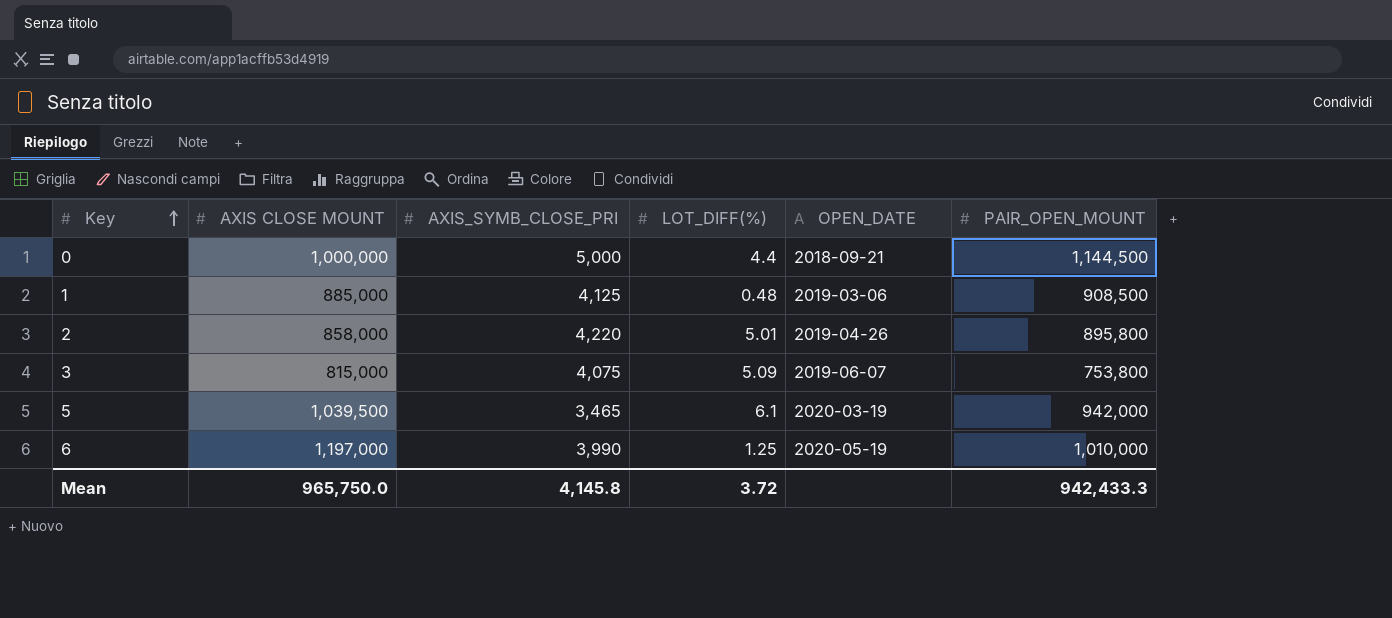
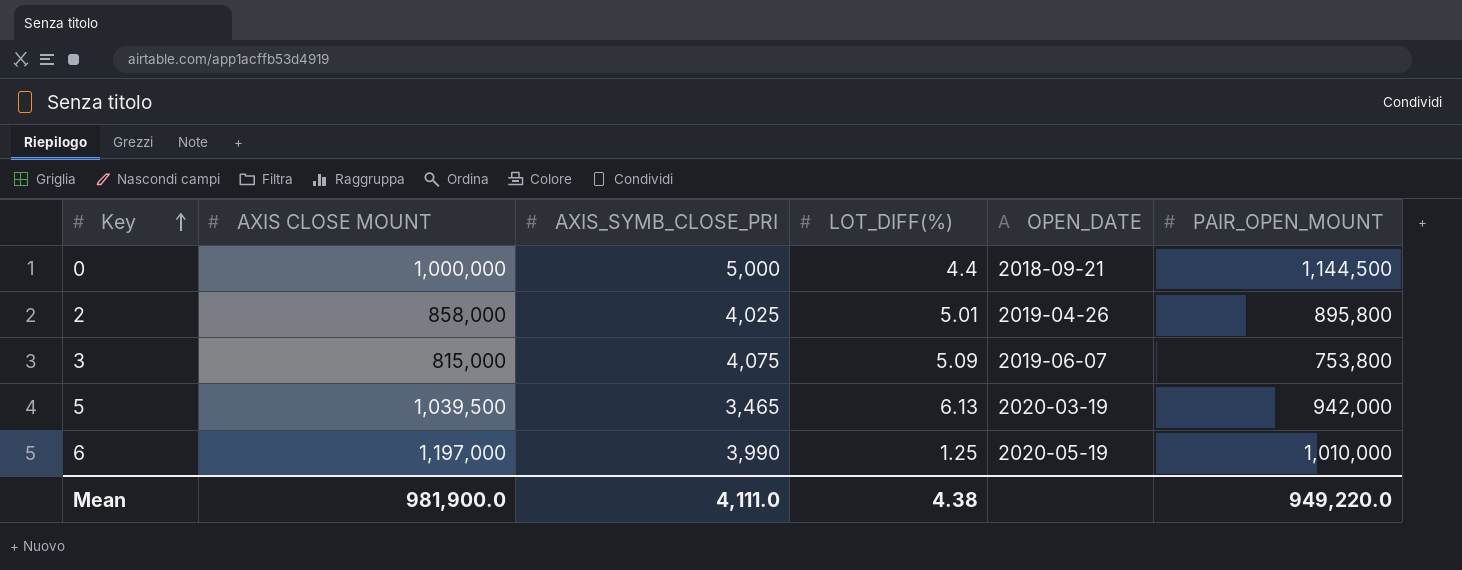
row 1: 885,000 | 4,125 | 0.48 | 2019-03-06 | 908,500 -> none
2 | AXIS_SYMB_CLOSE_PRI: 4,220 -> 4,025
5 | LOT_DIFF(%): 6.1 -> 6.13
Mean | AXIS CLOSE MOUNT: 965,750.0 -> 981,900.0
Mean | AXIS_SYMB_CLOSE_PRI: 4,145.8 -> 4,111.0
Mean | LOT_DIFF(%): 3.72 -> 4.38
Mean | PAIR_OPEN_MOUNT: 942,433.3 -> 949,220.0

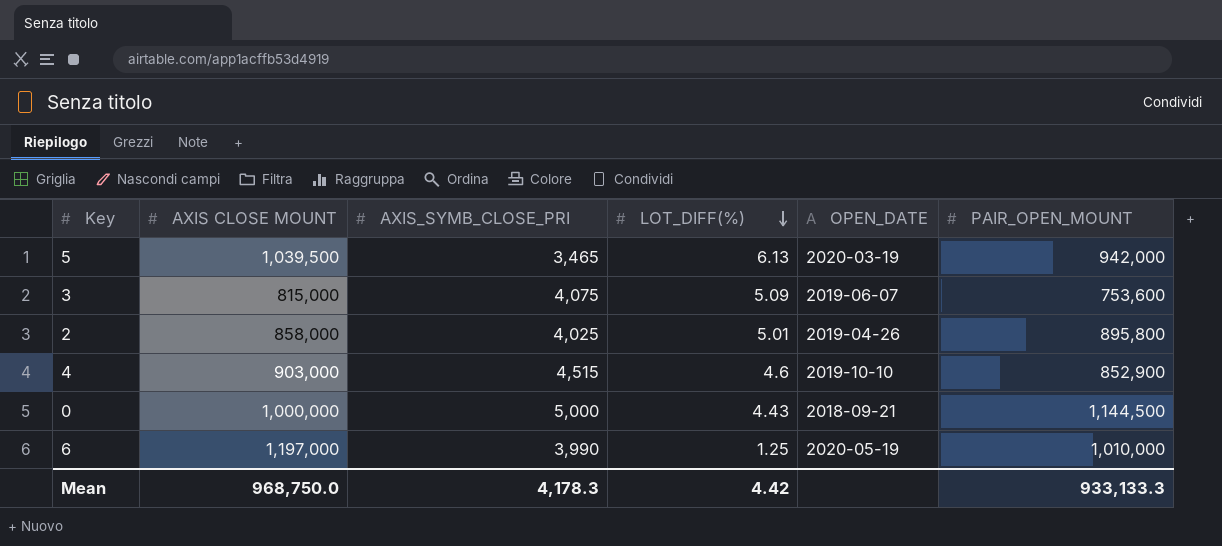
row order: Key ascending -> LOT_DIFF(%) descending
3 | PAIR_OPEN_MOUNT: 753,800 -> 753,600
row 4: none -> 903,000 | 4,515 | 4.6 | 2019-10-10 | 852,900
0 | LOT_DIFF(%): 4.4 -> 4.43
Mean | AXIS CLOSE MOUNT: 981,900.0 -> 968,750.0
Mean | AXIS_SYMB_CLOSE_PRI: 4,111.0 -> 4,178.3
Mean | LOT_DIFF(%): 4.38 -> 4.42
Mean | PAIR_OPEN_MOUNT: 949,220.0 -> 933,133.3

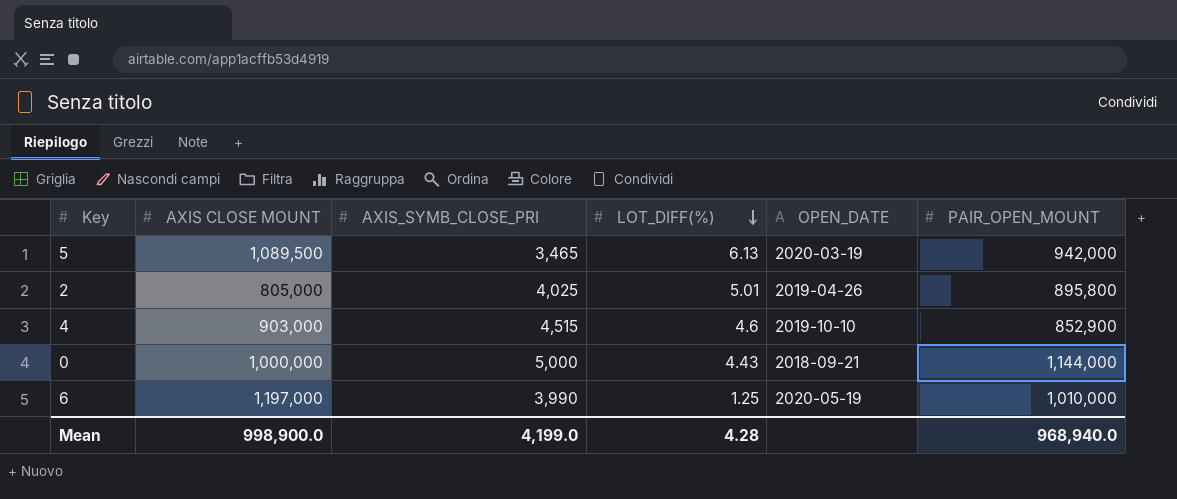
row 3: 815,000 | 4,075 | 5.09 | 2019-06-07 | 753,600 -> none
5 | AXIS CLOSE MOUNT: 1,039,500 -> 1,089,500
2 | AXIS CLOSE MOUNT: 858,000 -> 805,000
0 | PAIR_OPEN_MOUNT: 1,144,500 -> 1,144,000
Mean | AXIS CLOSE MOUNT: 968,750.0 -> 998,900.0
Mean | AXIS_SYMB_CLOSE_PRI: 4,178.3 -> 4,199.0
Mean | LOT_DIFF(%): 4.42 -> 4.28
Mean | PAIR_OPEN_MOUNT: 933,133.3 -> 968,940.0

